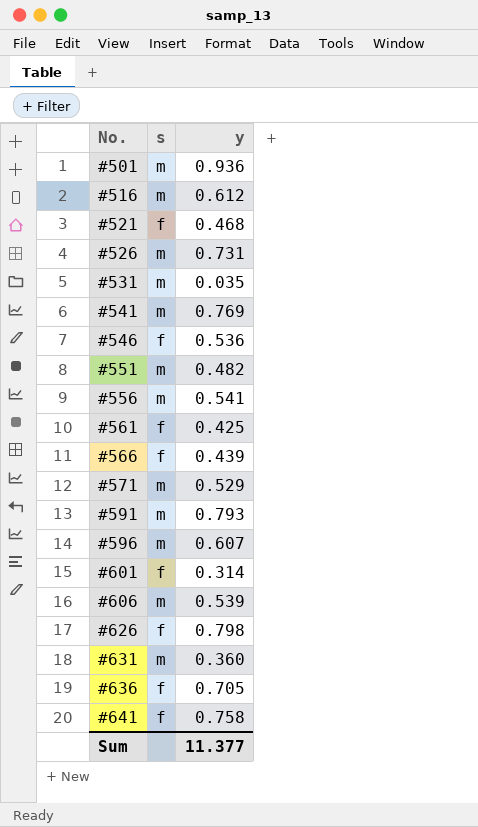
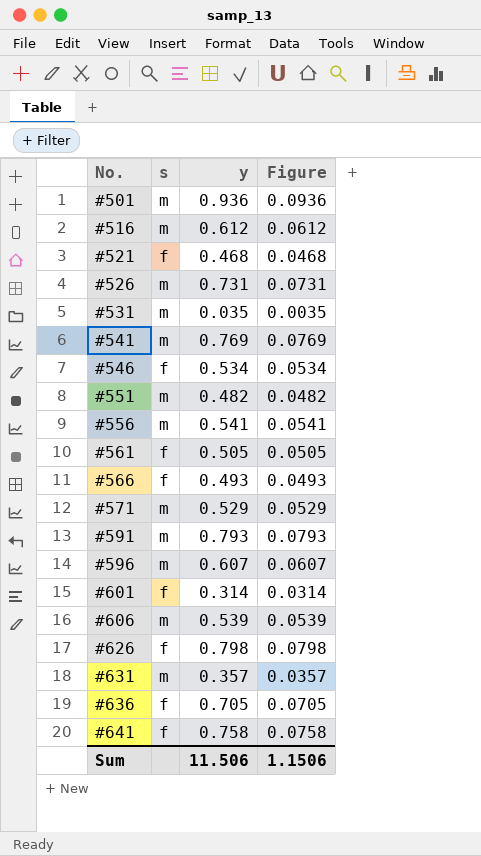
column Figure | formula: none -> [y] * 0.1
#546 | y: 0.536 -> 0.534
#561 | y: 0.425 -> 0.505
#566 | y: 0.439 -> 0.493
#631 | y: 0.360 -> 0.357
Sum | y: 11.377 -> 11.506

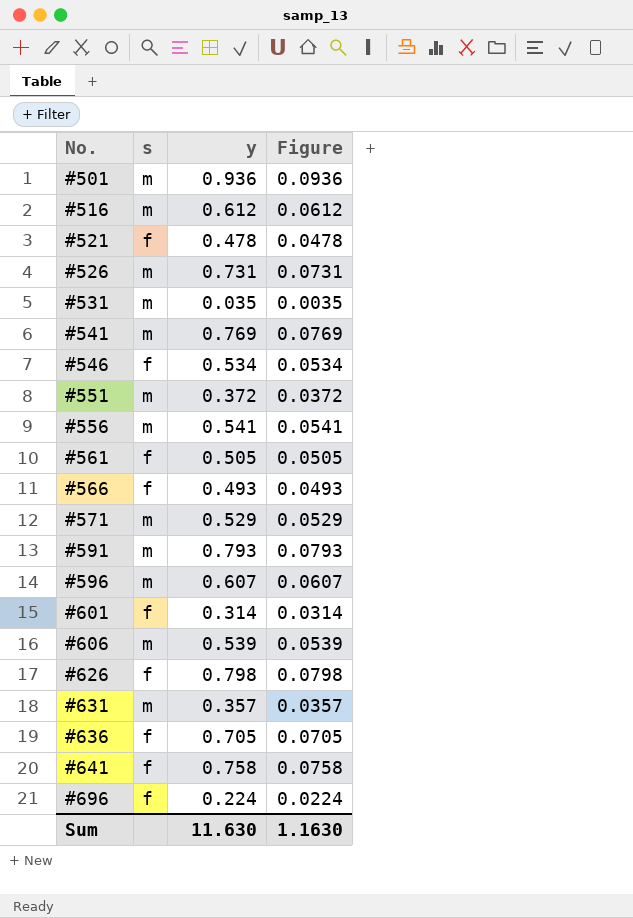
#521 | y: 0.468 -> 0.478
#521 | Figure: 0.0468 -> 0.0478
#551 | y: 0.482 -> 0.372
#551 | Figure: 0.0482 -> 0.0372
row #696: none -> f | 0.224 | 0.0224
Sum | y: 11.506 -> 11.630
Sum | Figure: 1.1506 -> 1.1630

